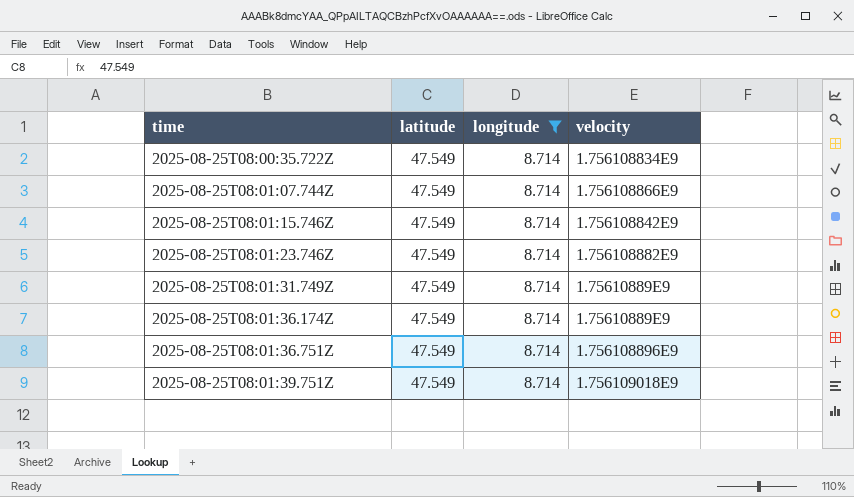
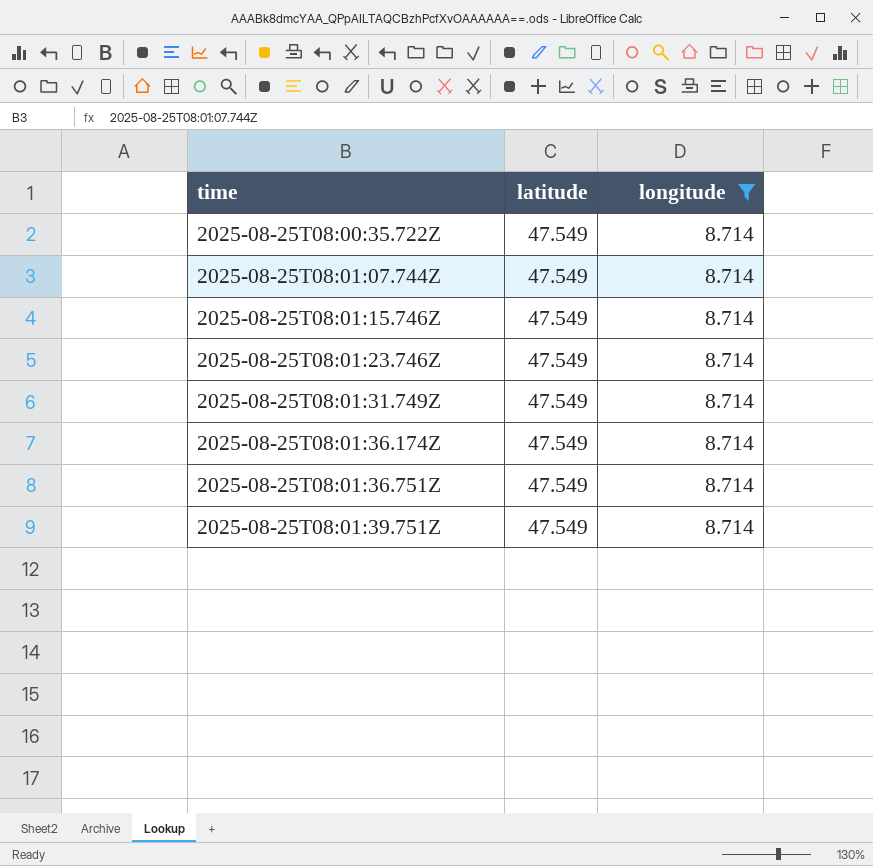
column velocity | position: 4 -> none

